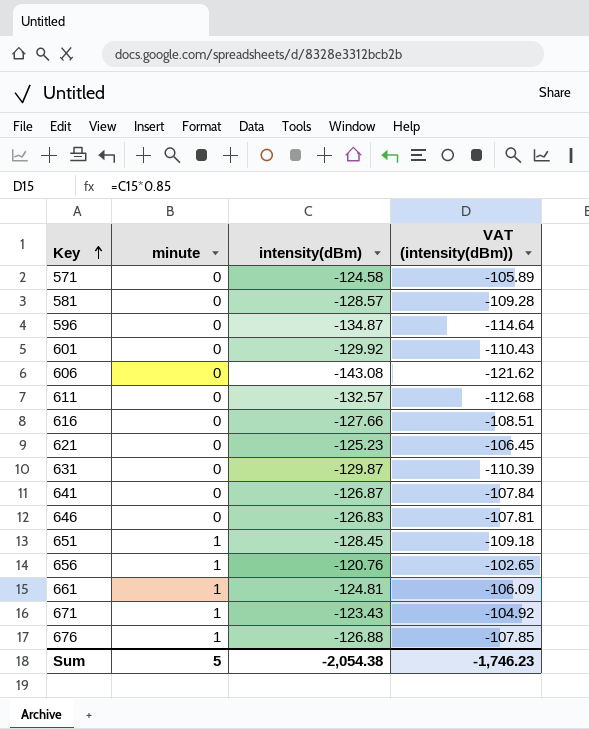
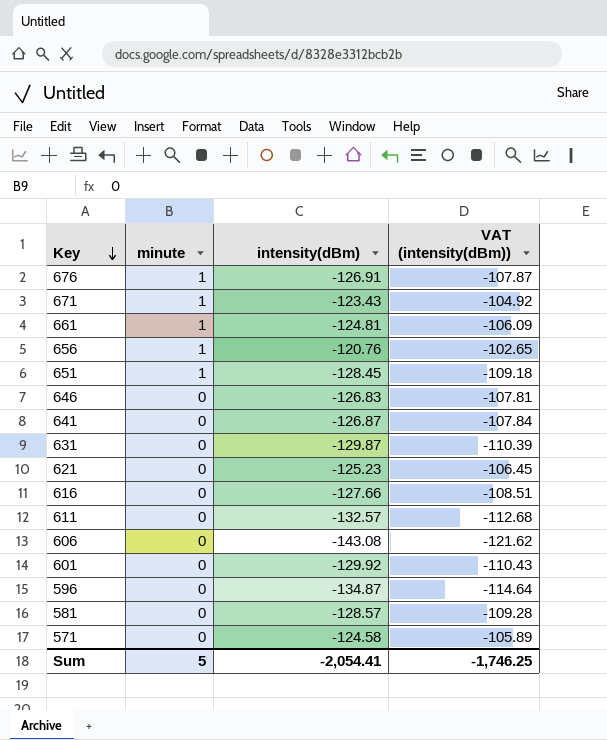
row order: Key ascending -> Key descending
676 | intensity(dBm): -126.88 -> -126.91
676 | VAT (intensity(dBm)): -107.85 -> -107.87
Sum | intensity(dBm): -2,054.38 -> -2,054.41
Sum | VAT (intensity(dBm)): -1,746.23 -> -1,746.25

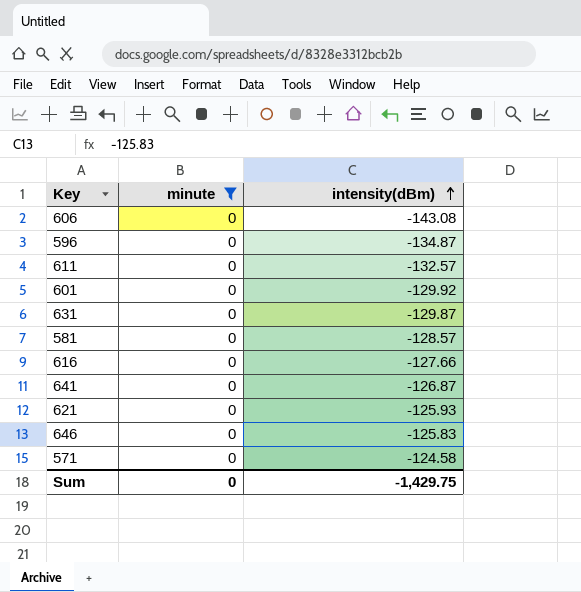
filter: none -> minute = 0
row order: Key descending -> intensity(dBm) ascending
column VAT (intensity(dBm)) | formula: [intensity(dBm)] * 0.85 -> none
621 | intensity(dBm): -125.23 -> -125.93
646 | intensity(dBm): -126.83 -> -125.83
Sum | minute: 5 -> 0
Sum | intensity(dBm): -2,054.41 -> -1,429.75

